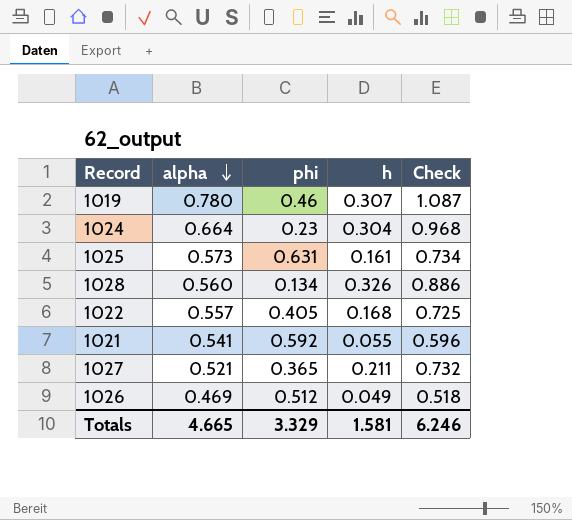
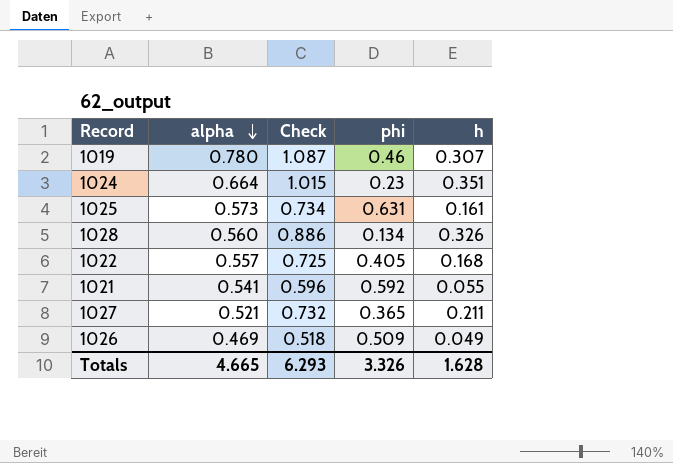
column Check | position: 5 -> 3
1024 | Check: 0.968 -> 1.015
1024 | h: 0.304 -> 0.351
1026 | phi: 0.512 -> 0.509
Totals | Check: 6.246 -> 6.293
Totals | phi: 3.329 -> 3.326
Totals | h: 1.581 -> 1.628

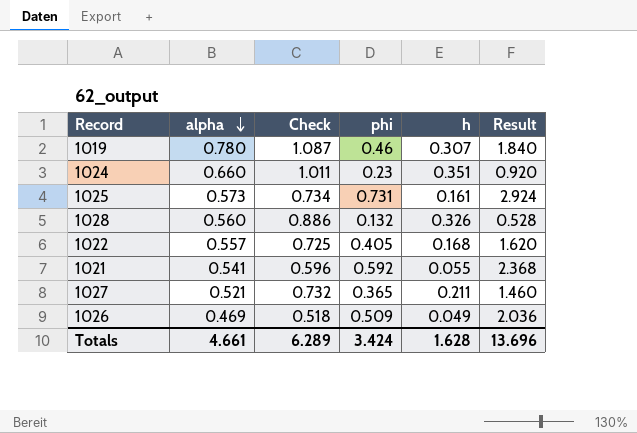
column Result | formula: none -> [phi] * 4
1024 | alpha: 0.664 -> 0.660
1024 | Check: 1.015 -> 1.011
1025 | phi: 0.631 -> 0.731
1028 | phi: 0.134 -> 0.132
Totals | alpha: 4.665 -> 4.661
Totals | Check: 6.293 -> 6.289
Totals | phi: 3.326 -> 3.424

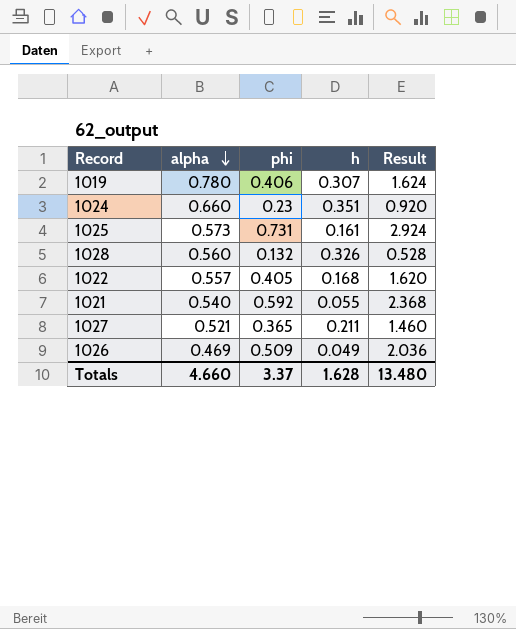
column Check | formula: [alpha] + [h] -> none
1019 | phi: 0.46 -> 0.406
1019 | Result: 1.840 -> 1.624
1021 | alpha: 0.541 -> 0.540
Totals | alpha: 4.661 -> 4.660
Totals | phi: 3.424 -> 3.37
Totals | Result: 13.696 -> 13.480

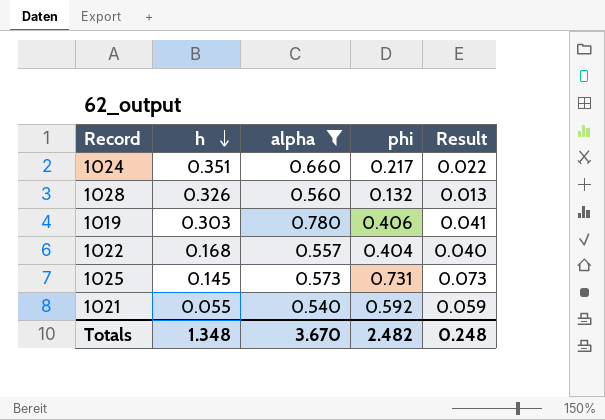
filter: none -> alpha >= 0.540
row order: alpha descending -> h descending
column h | position: 4 -> 2
column Result | formula: [phi] * 4 -> [phi] * 0.1
1024 | phi: 0.23 -> 0.217
1019 | h: 0.307 -> 0.303
1022 | phi: 0.405 -> 0.404
1025 | h: 0.161 -> 0.145
Totals | h: 1.628 -> 1.348
Totals | alpha: 4.660 -> 3.670
Totals | phi: 3.37 -> 2.482
Totals | Result: 13.480 -> 0.248

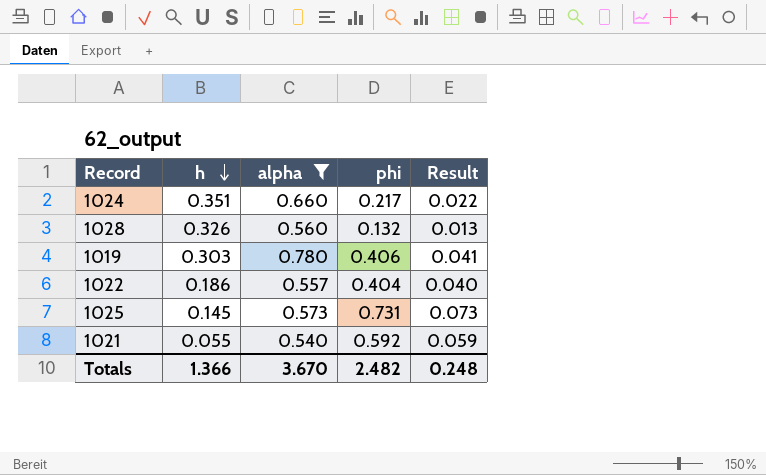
1022 | h: 0.168 -> 0.186
Totals | h: 1.348 -> 1.366

